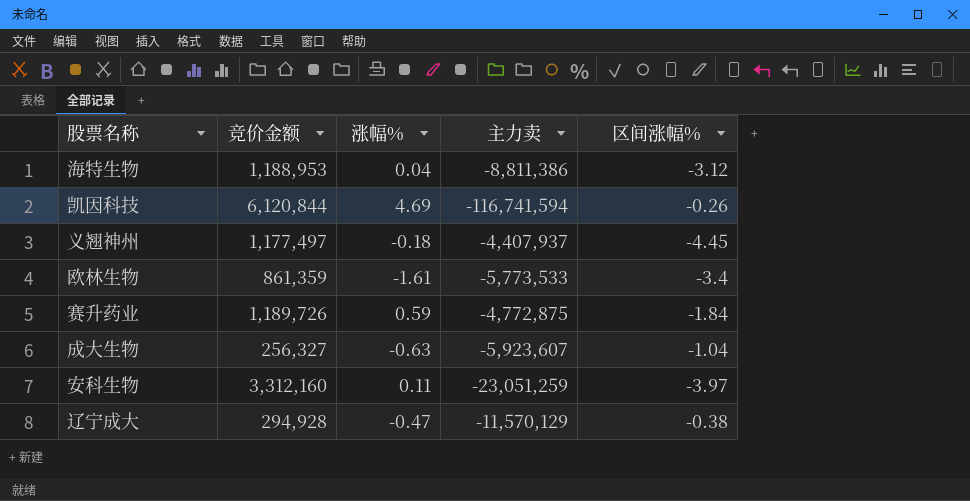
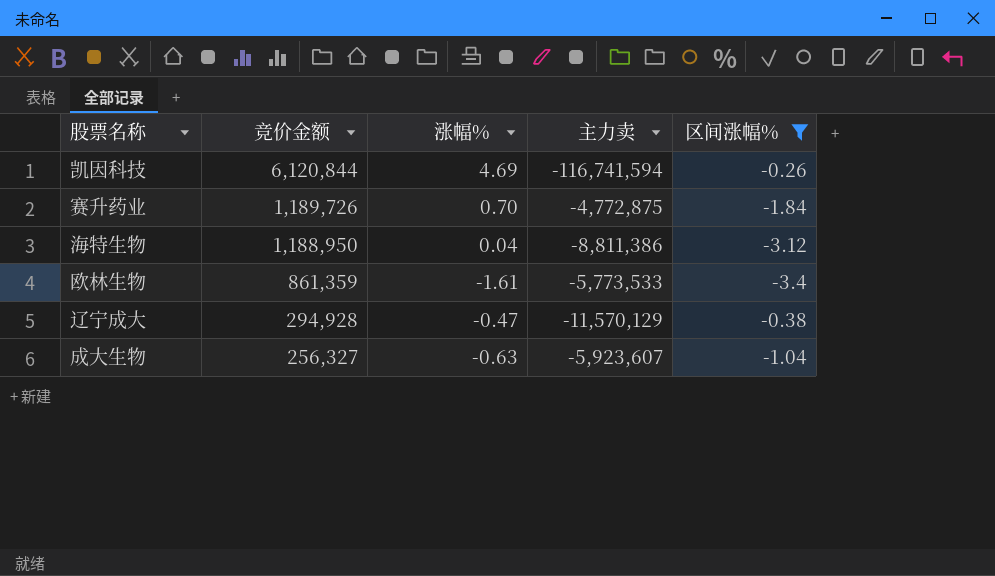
filter: none -> 区间涨幅% >= -3.4
row order: none -> 竞价金额 descending
赛升药业 | 涨幅%: 0.59 -> 0.70
海特生物 | 竞价金额: 1,188,953 -> 1,188,950

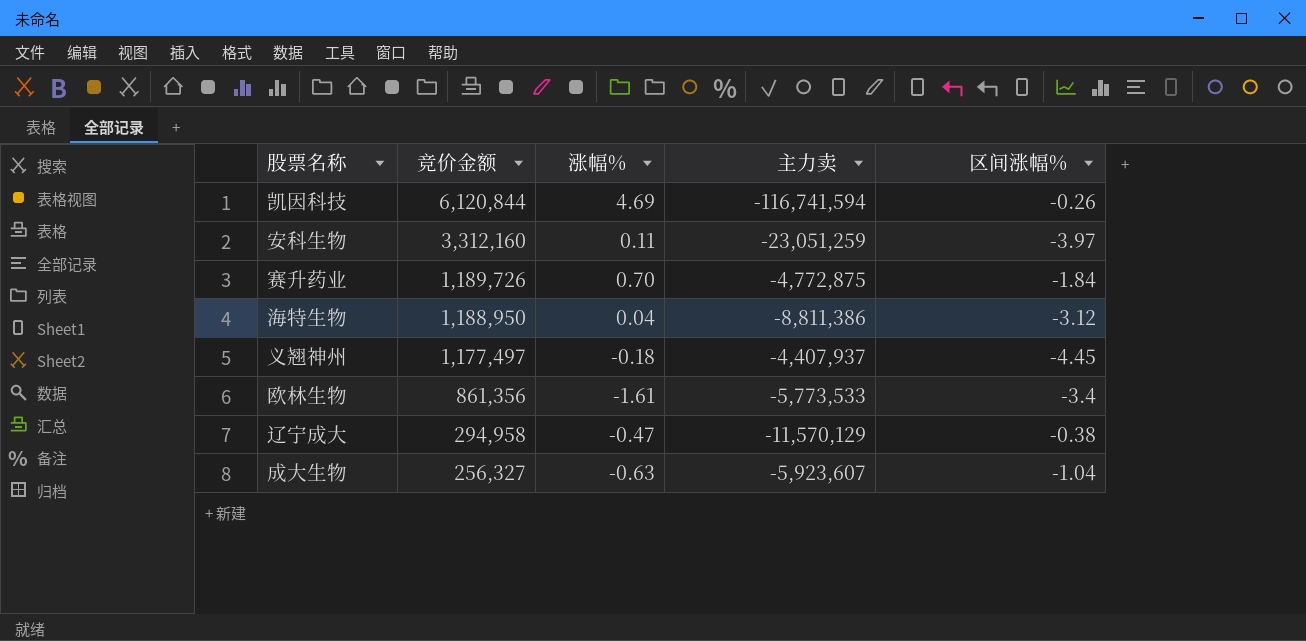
filter: 区间涨幅% >= -3.4 -> none
欧林生物 | 竞价金额: 861,359 -> 861,356
辽宁成大 | 竞价金额: 294,928 -> 294,958

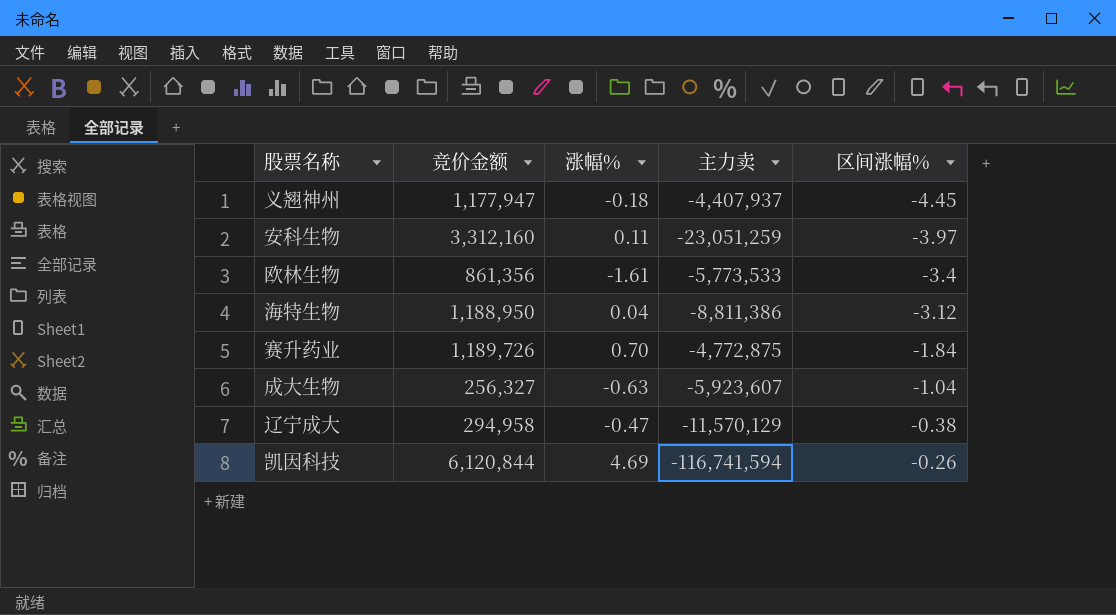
row order: 竞价金额 descending -> 区间涨幅% ascending
义翘神州 | 竞价金额: 1,177,497 -> 1,177,947

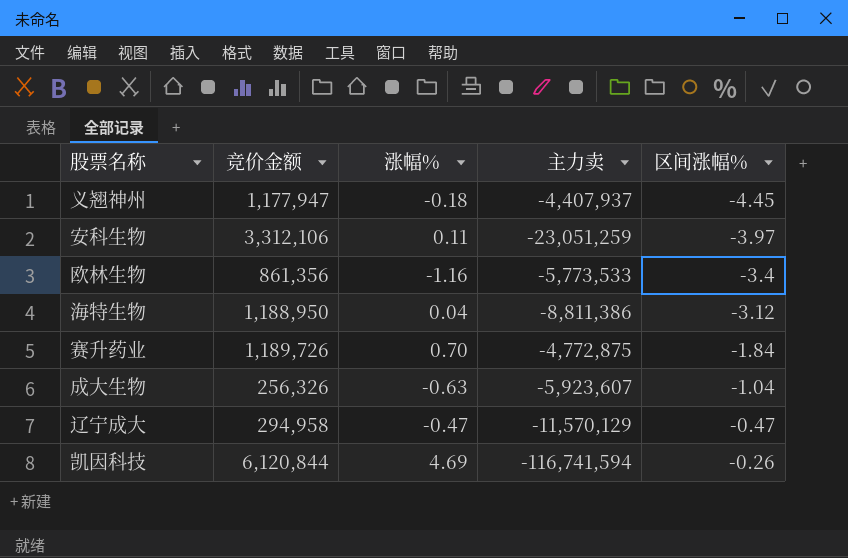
安科生物 | 竞价金额: 3,312,160 -> 3,312,106
欧林生物 | 涨幅%: -1.61 -> -1.16
成大生物 | 竞价金额: 256,327 -> 256,326
辽宁成大 | 区间涨幅%: -0.38 -> -0.47

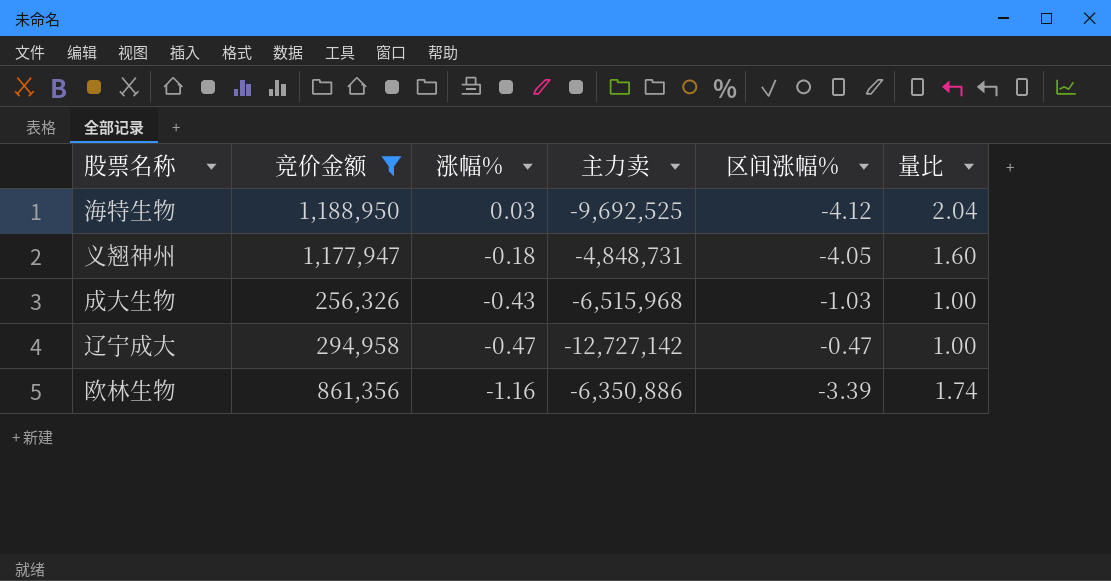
filter: none -> 竞价金额 <= 1,188,950
row order: 区间涨幅% ascending -> 涨幅% descending
column 量比 | position: none -> 6
海特生物 | 涨幅%: 0.04 -> 0.03
海特生物 | 主力卖: -8,811,386 -> -9,692,525
海特生物 | 区间涨幅%: -3.12 -> -4.12
义翘神州 | 主力卖: -4,407,937 -> -4,848,731
义翘神州 | 区间涨幅%: -4.45 -> -4.05
成大生物 | 涨幅%: -0.63 -> -0.43
成大生物 | 主力卖: -5,923,607 -> -6,515,968
成大生物 | 区间涨幅%: -1.04 -> -1.03
辽宁成大 | 主力卖: -11,570,129 -> -12,727,142
欧林生物 | 主力卖: -5,773,533 -> -6,350,886
欧林生物 | 区间涨幅%: -3.4 -> -3.39

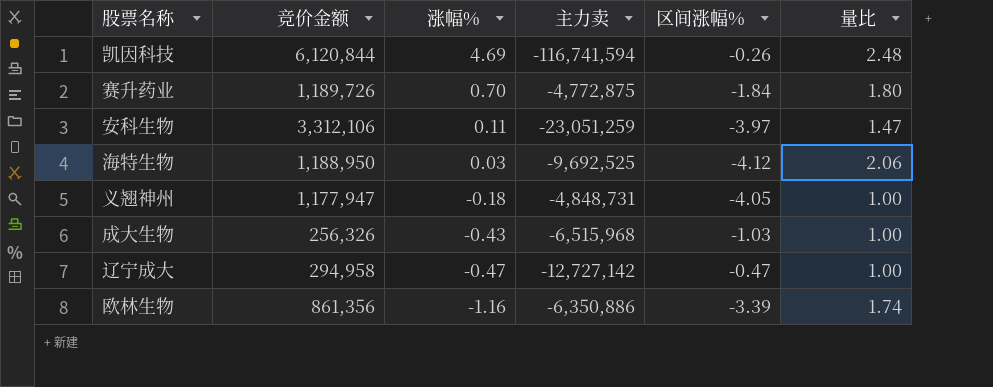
filter: 竞价金额 <= 1,188,950 -> none
海特生物 | 量比: 2.04 -> 2.06
义翘神州 | 量比: 1.60 -> 1.00

